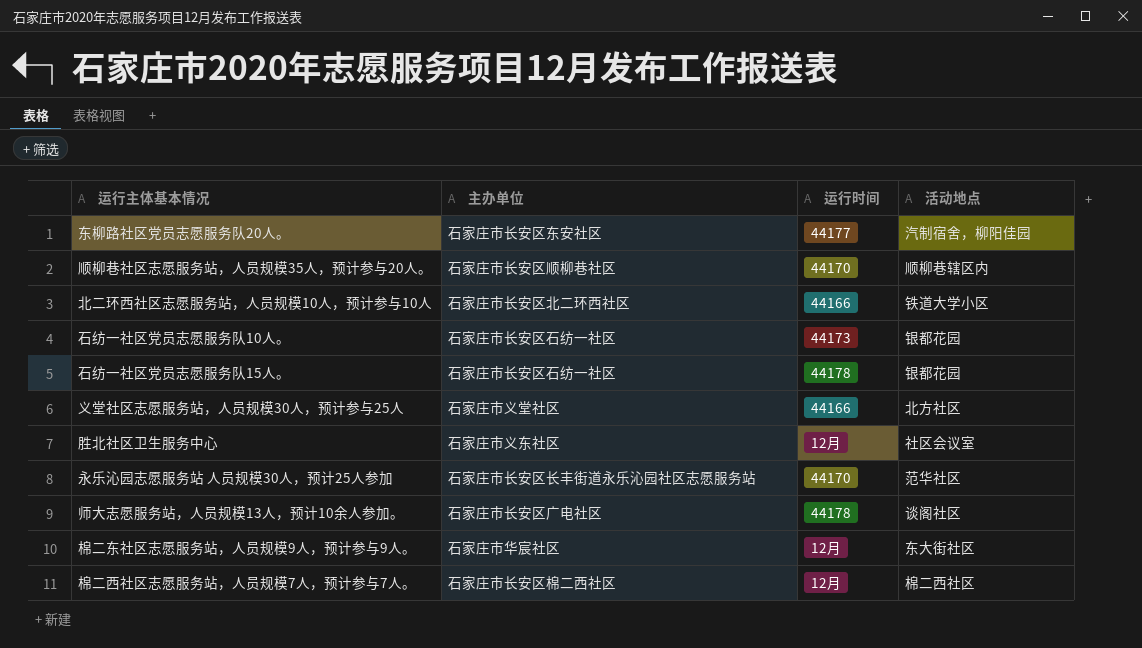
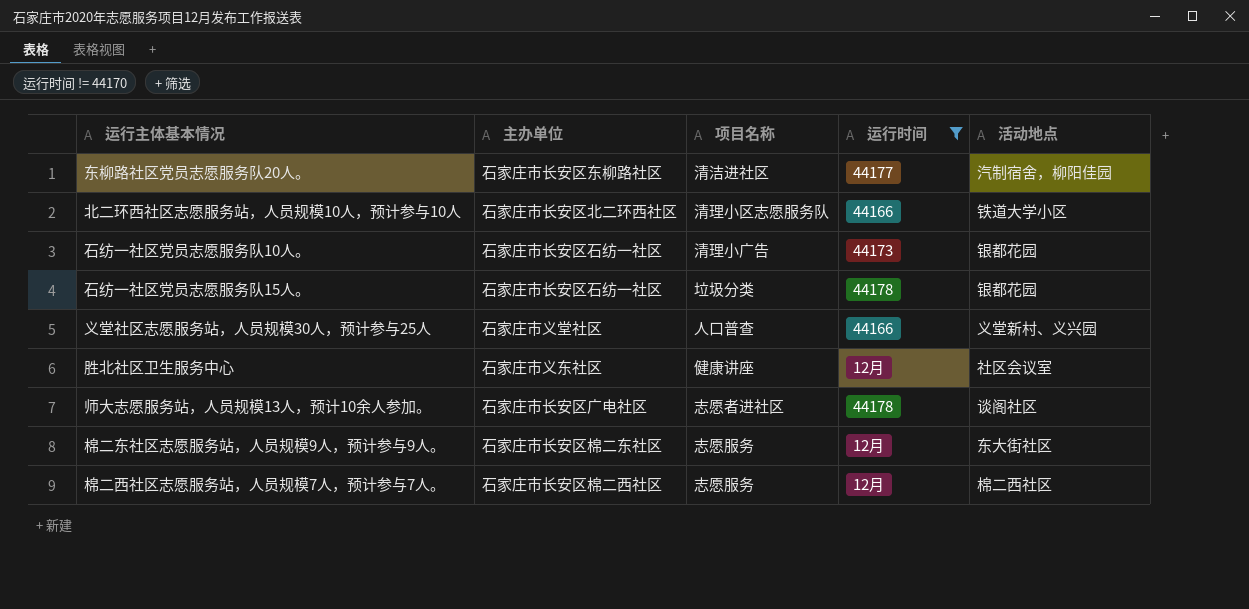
filter: none -> 运行时间 != 44170
column 项目名称 | position: none -> 3
东柳路社区党员志愿服务队20人。 | 主办单位: 石家庄市长安区东安社区 -> 石家庄市长安区东柳路社区
义堂社区志愿服务站，人员规模30人，预计参与25人 | 活动地点: 北方社区 -> 义堂新村、义兴园
棉二东社区志愿服务站，人员规模9人，预计参与9人。 | 主办单位: 石家庄市华宸社区 -> 石家庄市长安区棉二东社区

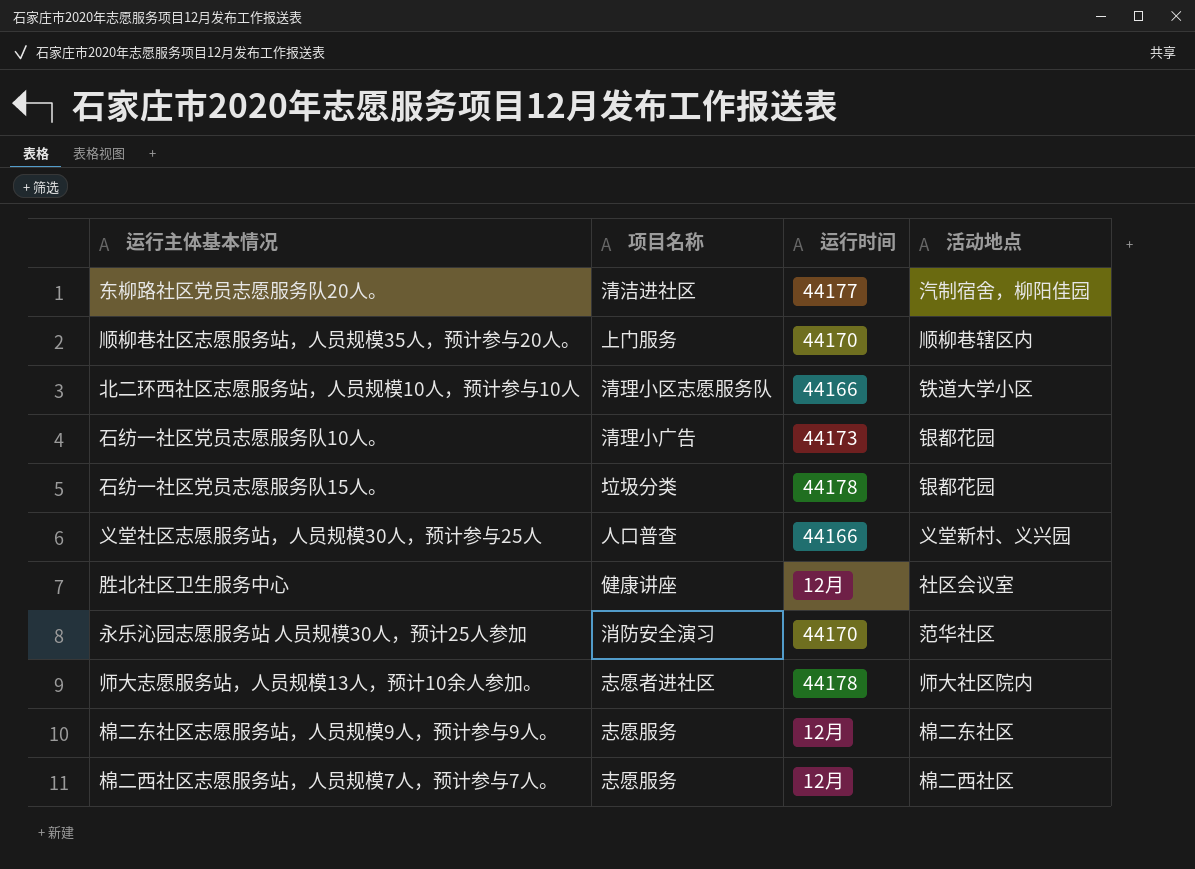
filter: 运行时间 != 44170 -> none
column 主办单位 | position: 2 -> none
师大志愿服务站，人员规模13人，预计10余人参加。 | 活动地点: 谈阁社区 -> 师大社区院内
棉二东社区志愿服务站，人员规模9人，预计参与9人。 | 活动地点: 东大街社区 -> 棉二东社区

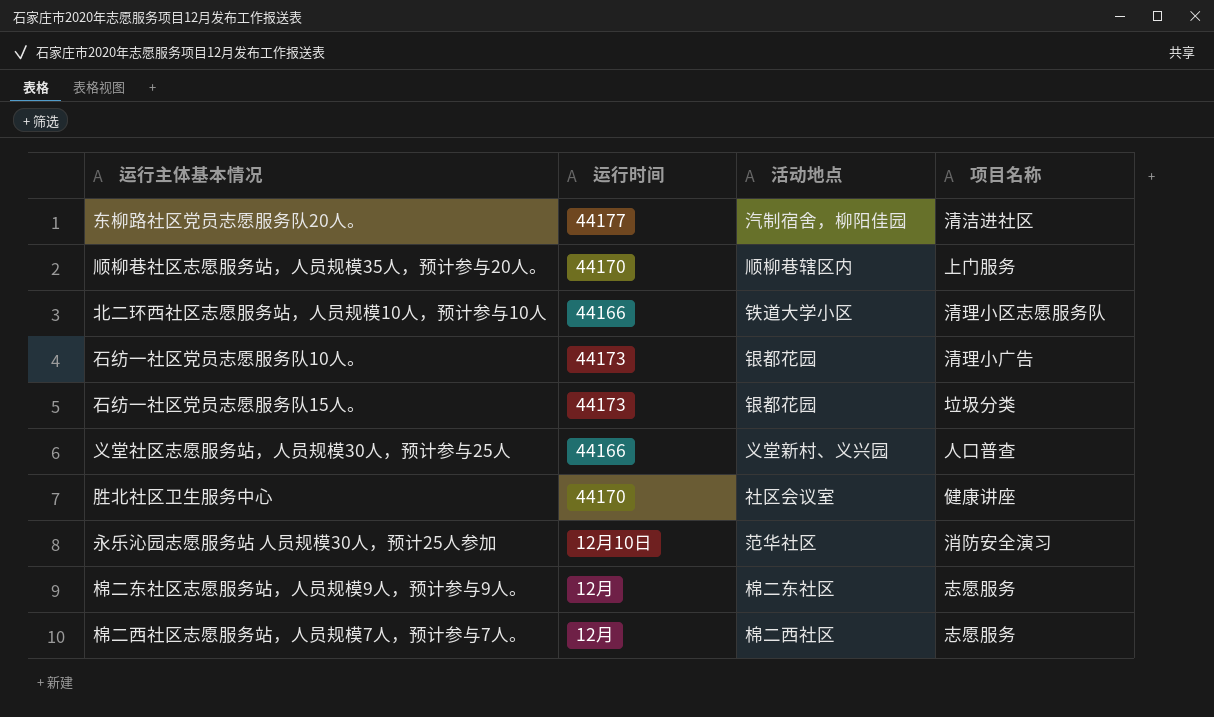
column 项目名称 | position: 2 -> 4
row 师大志愿服务站，人员规模13人，预计10余人参加。: 志愿者进社区 | 44178 | 师大社区院内 -> none
石纺一社区党员志愿服务队15人。 | 运行时间: 44178 -> 44173
胜北社区卫生服务中心 | 运行时间: 12月 -> 44170
永乐沁园志愿服务站 人员规模30人，预计25人参加 | 运行时间: 44170 -> 12月10日

